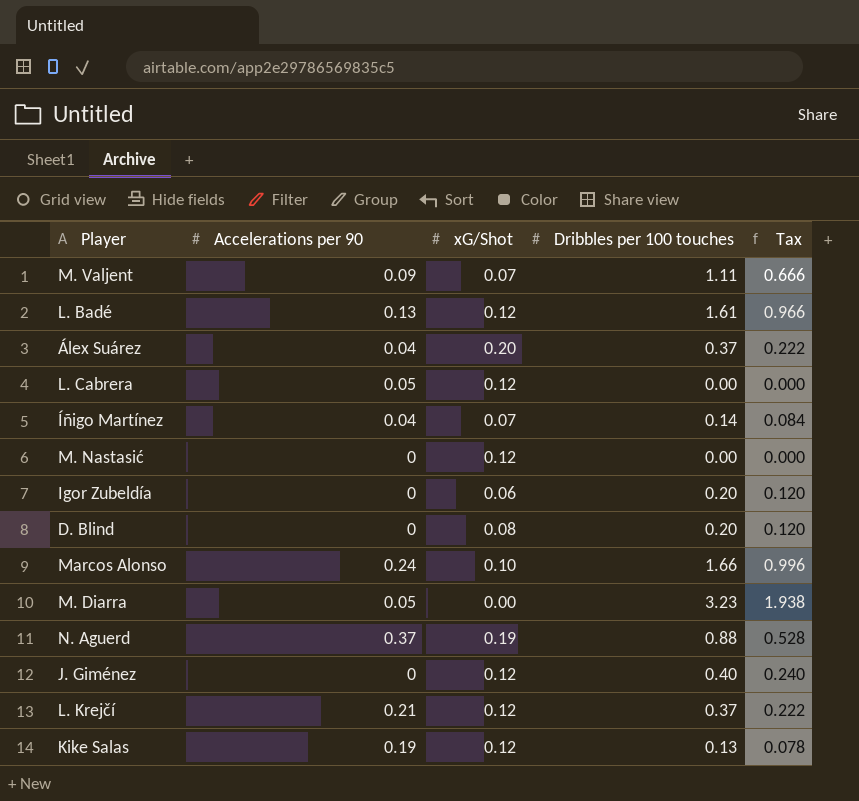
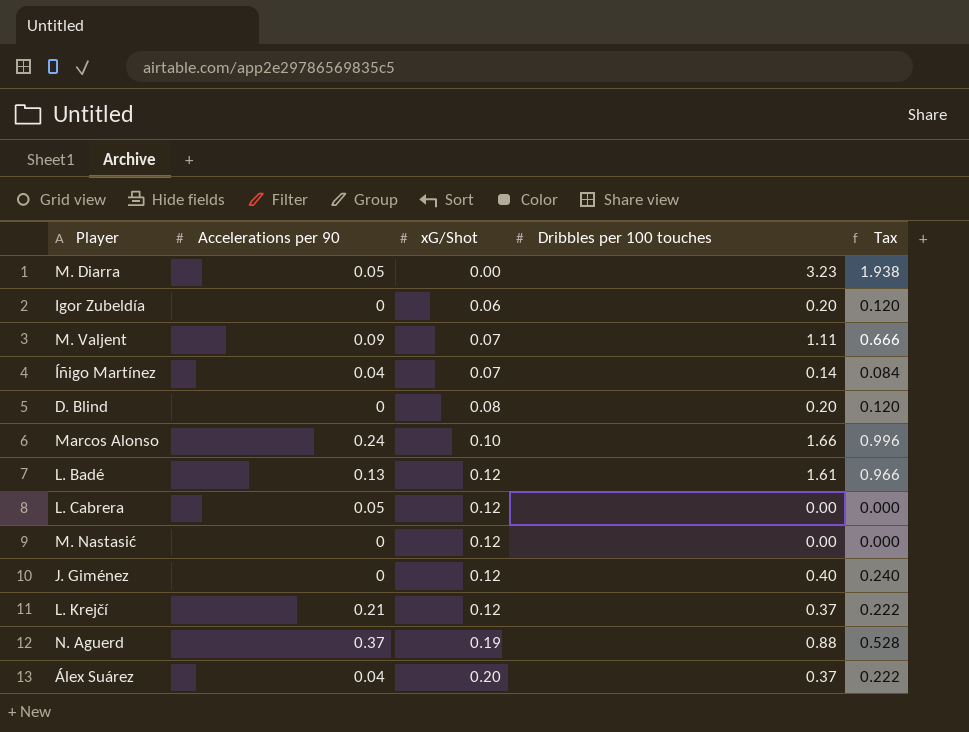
row order: none -> xG/Shot ascending
row Kike Salas: 0.19 | 0.12 | 0.13 | 0.078 -> none

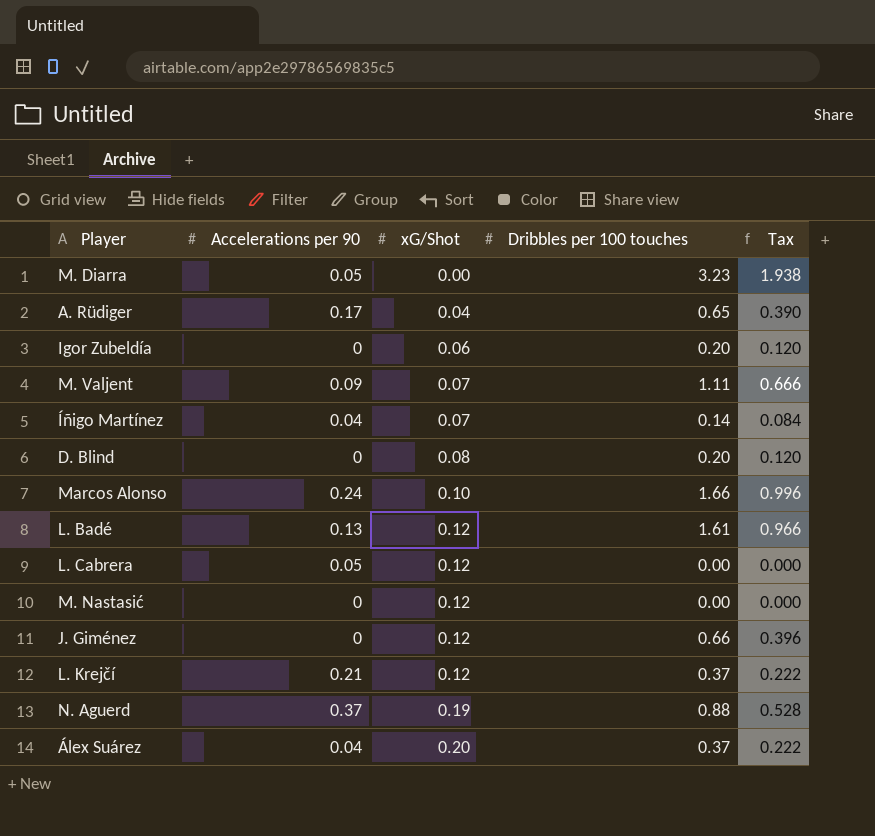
row A. Rüdiger: none -> 0.17 | 0.04 | 0.65 | 0.390
J. Giménez | Dribbles per 100 touches: 0.40 -> 0.66
J. Giménez | Tax: 0.240 -> 0.396

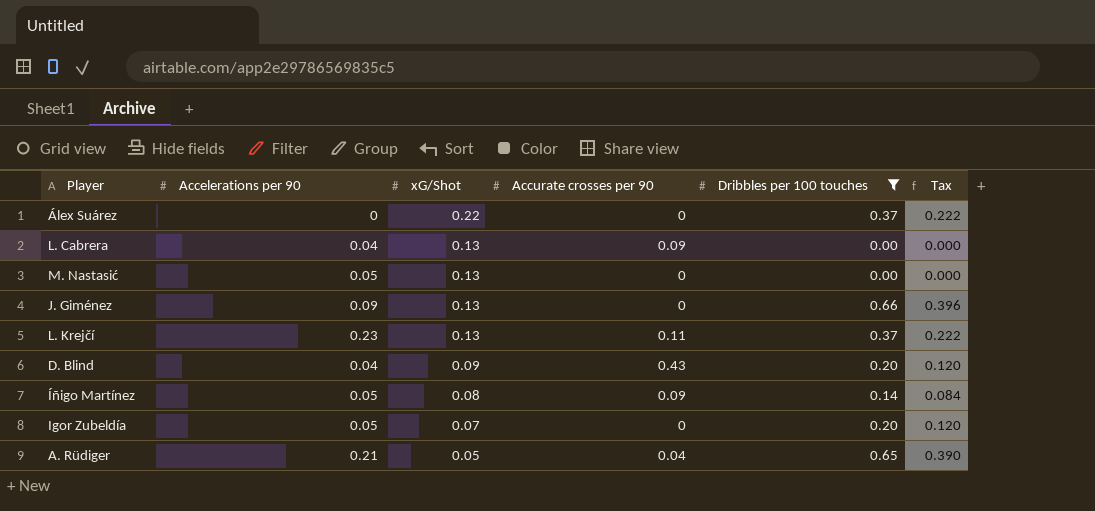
filter: none -> Dribbles per 100 touches <= 0.66
row order: xG/Shot ascending -> xG/Shot descending
column Accurate crosses per 90 | position: none -> 4
Álex Suárez | Accelerations per 90: 0.04 -> 0
Álex Suárez | xG/Shot: 0.20 -> 0.22
L. Cabrera | Accelerations per 90: 0.05 -> 0.04
L. Cabrera | xG/Shot: 0.12 -> 0.13
M. Nastasić | Accelerations per 90: 0 -> 0.05
M. Nastasić | xG/Shot: 0.12 -> 0.13
J. Giménez | Accelerations per 90: 0 -> 0.09
J. Giménez | xG/Shot: 0.12 -> 0.13
L. Krejčí | Accelerations per 90: 0.21 -> 0.23
L. Krejčí | xG/Shot: 0.12 -> 0.13
D. Blind | Accelerations per 90: 0 -> 0.04
D. Blind | xG/Shot: 0.08 -> 0.09
Íñigo Martínez | Accelerations per 90: 0.04 -> 0.05
Íñigo Martínez | xG/Shot: 0.07 -> 0.08
Igor Zubeldía | Accelerations per 90: 0 -> 0.05
Igor Zubeldía | xG/Shot: 0.06 -> 0.07
A. Rüdiger | Accelerations per 90: 0.17 -> 0.21
A. Rüdiger | xG/Shot: 0.04 -> 0.05

